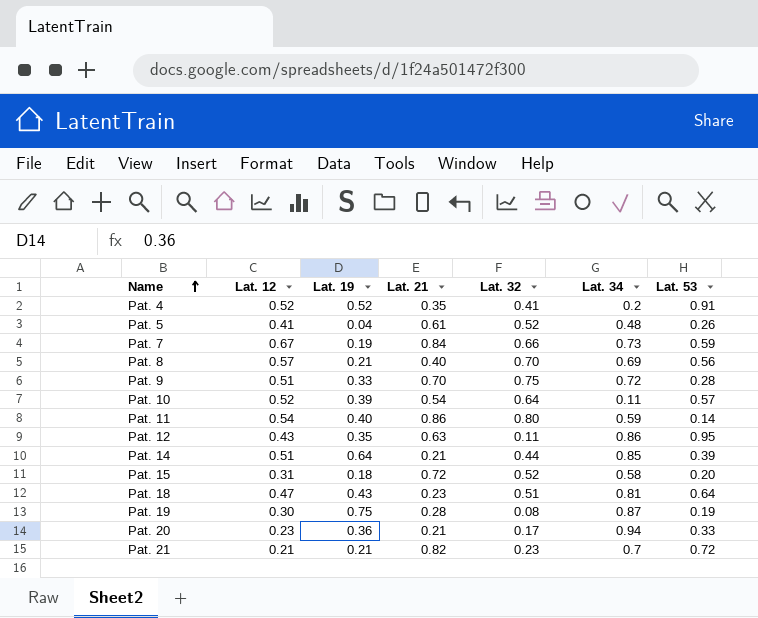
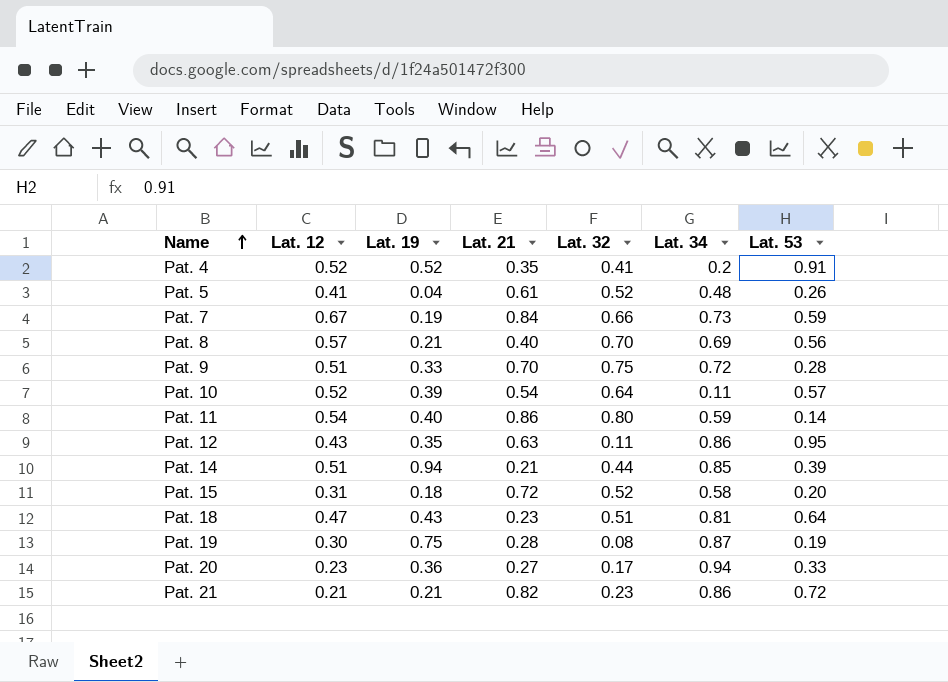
Pat. 14 | Lat. 19: 0.64 -> 0.94
Pat. 20 | Lat. 21: 0.21 -> 0.27
Pat. 21 | Lat. 34: 0.7 -> 0.86

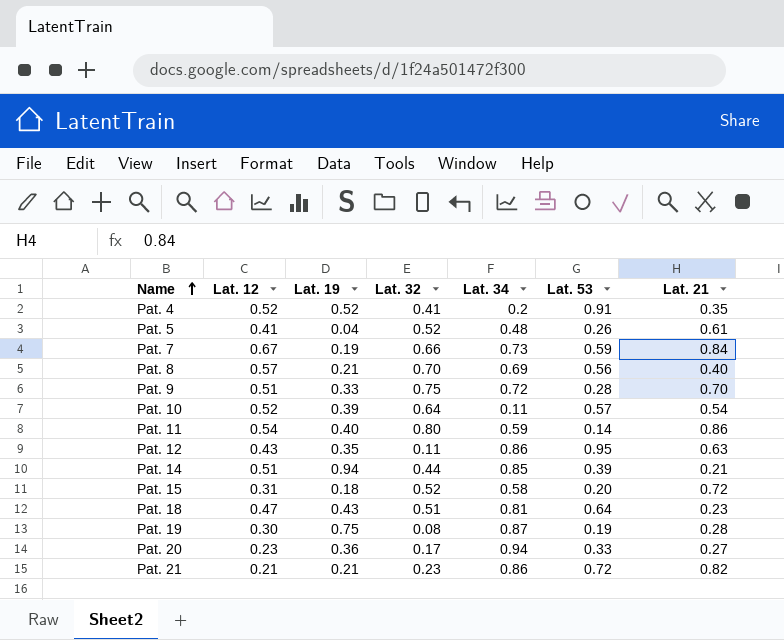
column Lat. 21 | position: 4 -> 7

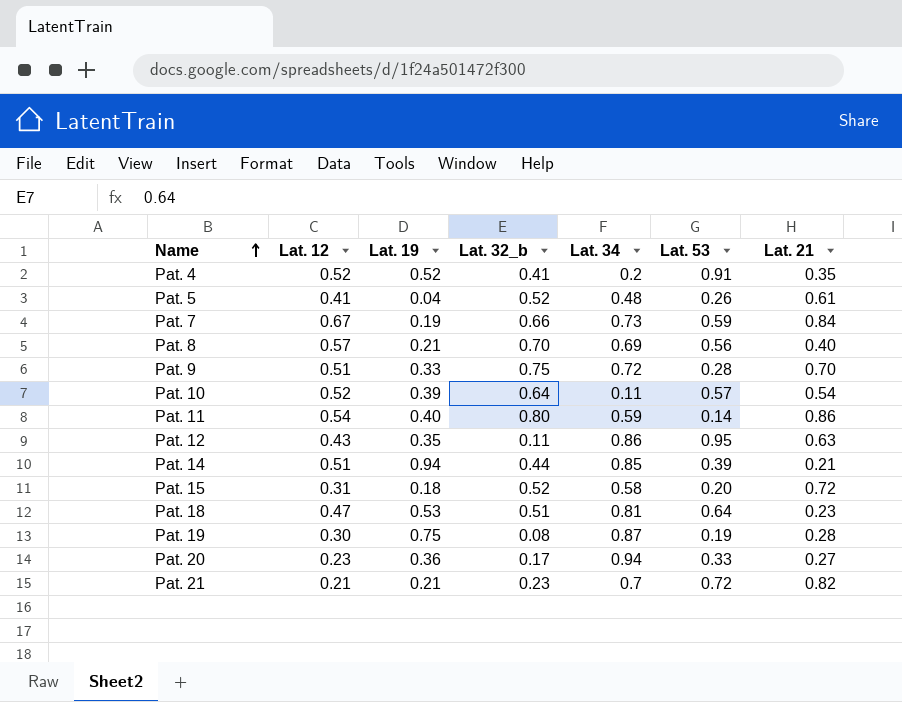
column name: Lat. 32 -> Lat. 32_b
Pat. 18 | Lat. 19: 0.43 -> 0.53
Pat. 21 | Lat. 34: 0.86 -> 0.7

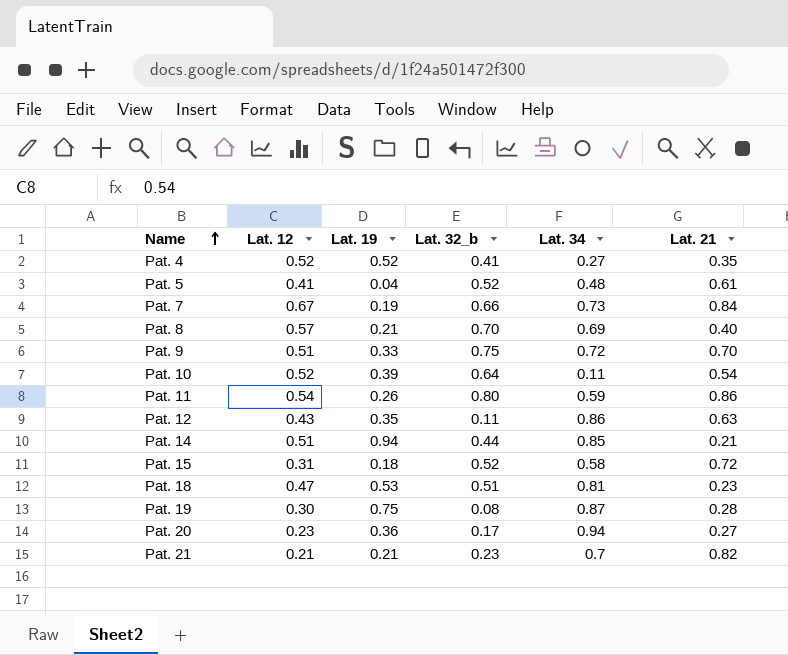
column Lat. 53 | position: 6 -> none
Pat. 4 | Lat. 34: 0.2 -> 0.27
Pat. 11 | Lat. 19: 0.40 -> 0.26

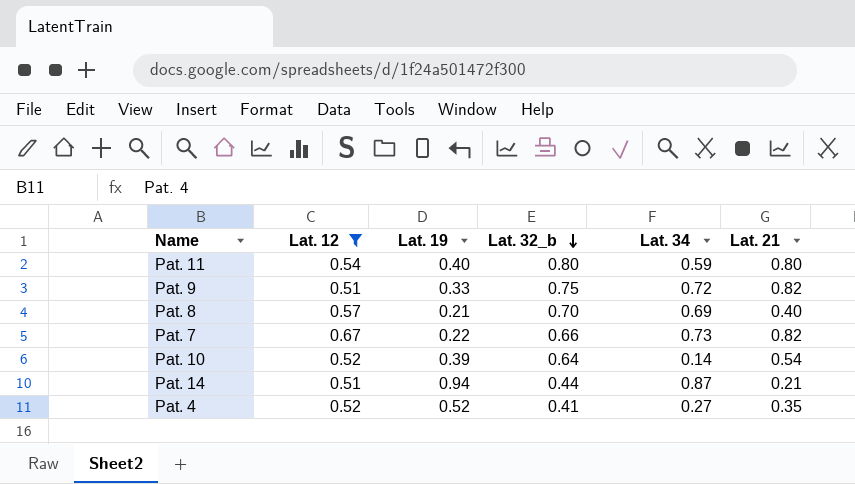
filter: none -> Lat. 12 >= 0.51
row order: Name ascending -> Lat. 32_b descending
Pat. 11 | Lat. 19: 0.26 -> 0.40
Pat. 11 | Lat. 21: 0.86 -> 0.80
Pat. 9 | Lat. 21: 0.70 -> 0.82
Pat. 7 | Lat. 19: 0.19 -> 0.22
Pat. 7 | Lat. 21: 0.84 -> 0.82
Pat. 10 | Lat. 34: 0.11 -> 0.14
Pat. 14 | Lat. 34: 0.85 -> 0.87

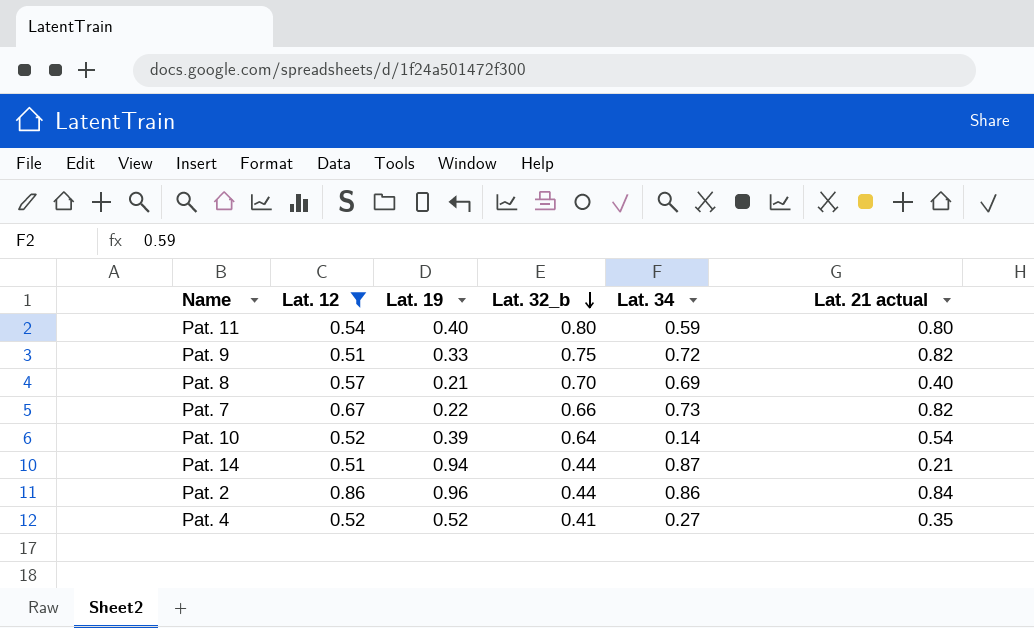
column name: Lat. 21 -> Lat. 21 actual
row Pat. 2: none -> 0.86 | 0.96 | 0.44 | 0.86 | 0.84

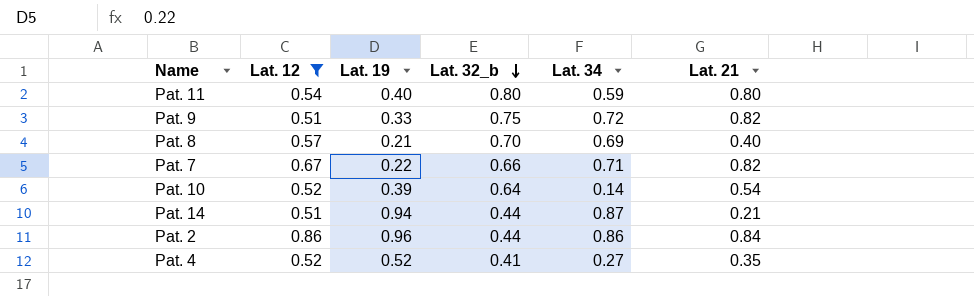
column name: Lat. 21 actual -> Lat. 21
Pat. 7 | Lat. 34: 0.73 -> 0.71

